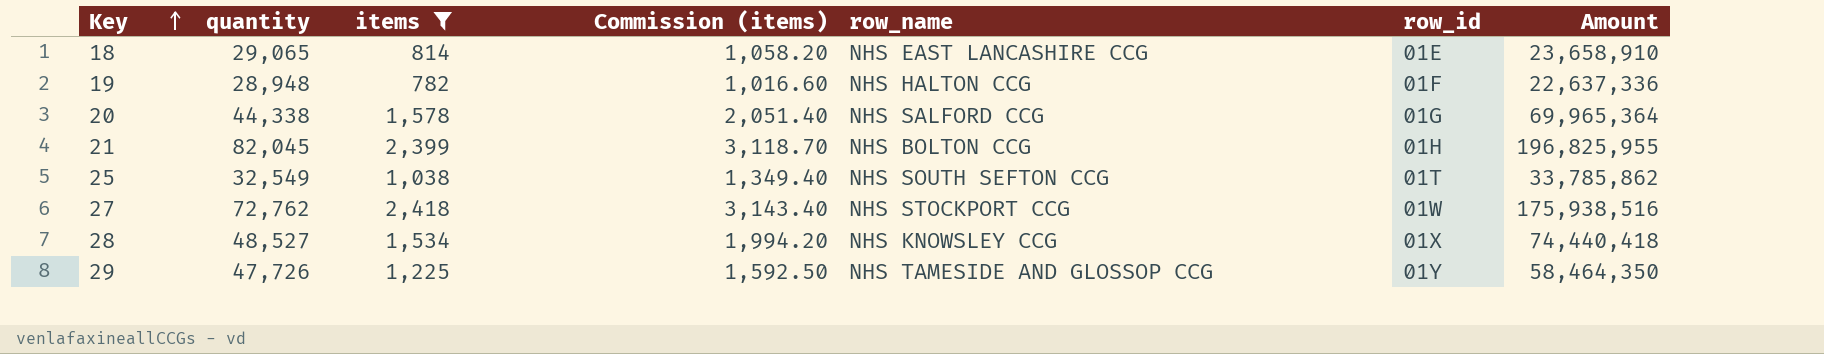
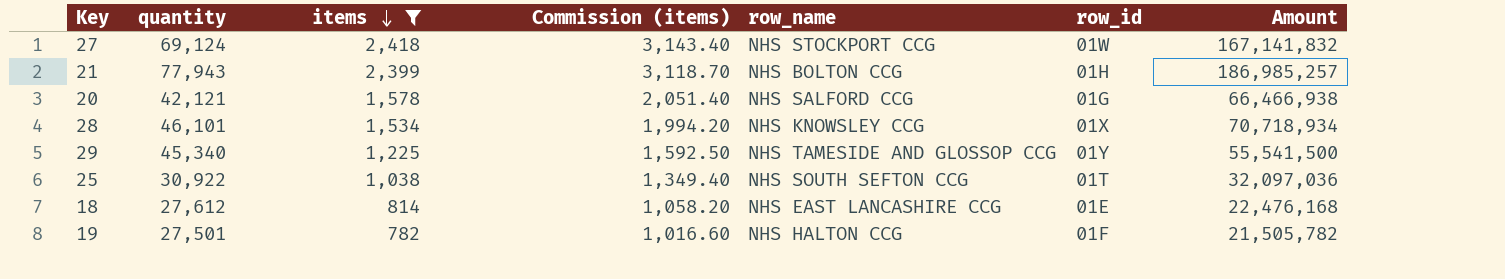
row order: Key ascending -> items descending
27 | quantity: 72,762 -> 69,124
27 | Amount: 175,938,516 -> 167,141,832
21 | quantity: 82,045 -> 77,943
21 | Amount: 196,825,955 -> 186,985,257
20 | quantity: 44,338 -> 42,121
20 | Amount: 69,965,364 -> 66,466,938
28 | quantity: 48,527 -> 46,101
28 | Amount: 74,440,418 -> 70,718,934
29 | quantity: 47,726 -> 45,340
29 | Amount: 58,464,350 -> 55,541,500
25 | quantity: 32,549 -> 30,922
25 | Amount: 33,785,862 -> 32,097,036
18 | quantity: 29,065 -> 27,612
18 | Amount: 23,658,910 -> 22,476,168
19 | quantity: 28,948 -> 27,501
19 | Amount: 22,637,336 -> 21,505,782

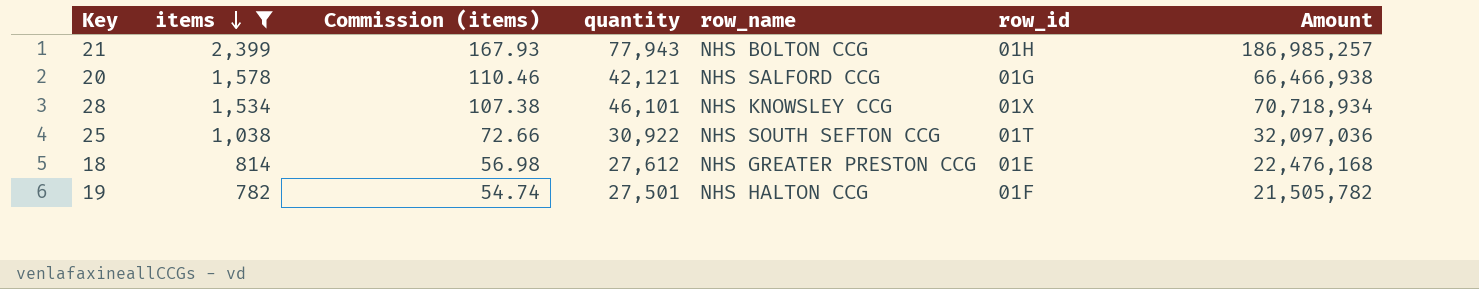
column Commission (items) | formula: [items] * 1.3 -> [items] * 0.07
column quantity | position: 2 -> 4
row 27: 69,124 | 2,418 | 3,143.40 | NHS STOCKPORT CCG | 01W | 167,141,832 -> none
row 29: 45,340 | 1,225 | 1,592.50 | NHS TAMESIDE AND GLOSSOP CCG | 01Y | 55,541,500 -> none
18 | row_name: NHS EAST LANCASHIRE CCG -> NHS GREATER PRESTON CCG

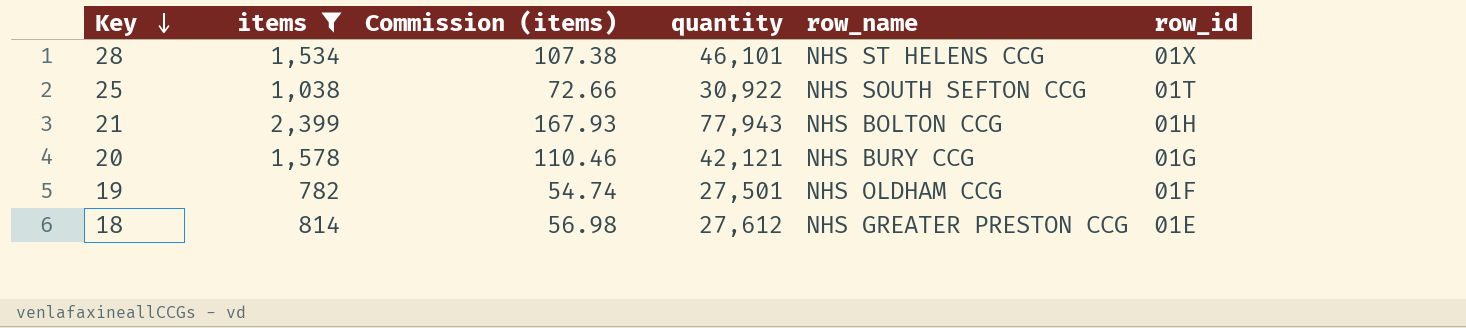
row order: items descending -> Key descending
column Amount | formula: [items] * [quantity] -> none
28 | row_name: NHS KNOWSLEY CCG -> NHS ST HELENS CCG
20 | row_name: NHS SALFORD CCG -> NHS BURY CCG
19 | row_name: NHS HALTON CCG -> NHS OLDHAM CCG

